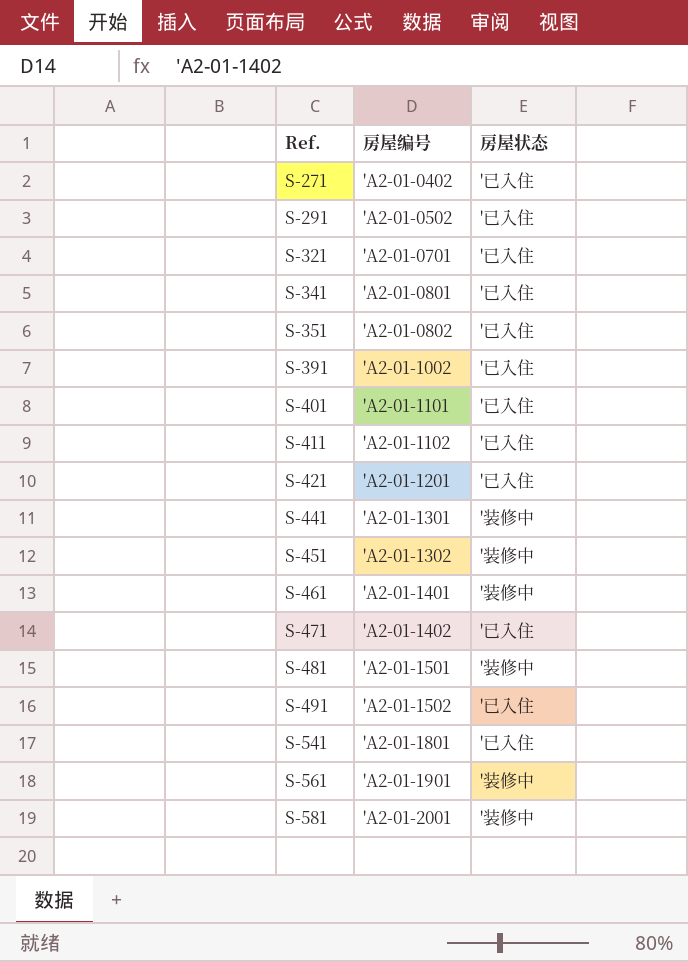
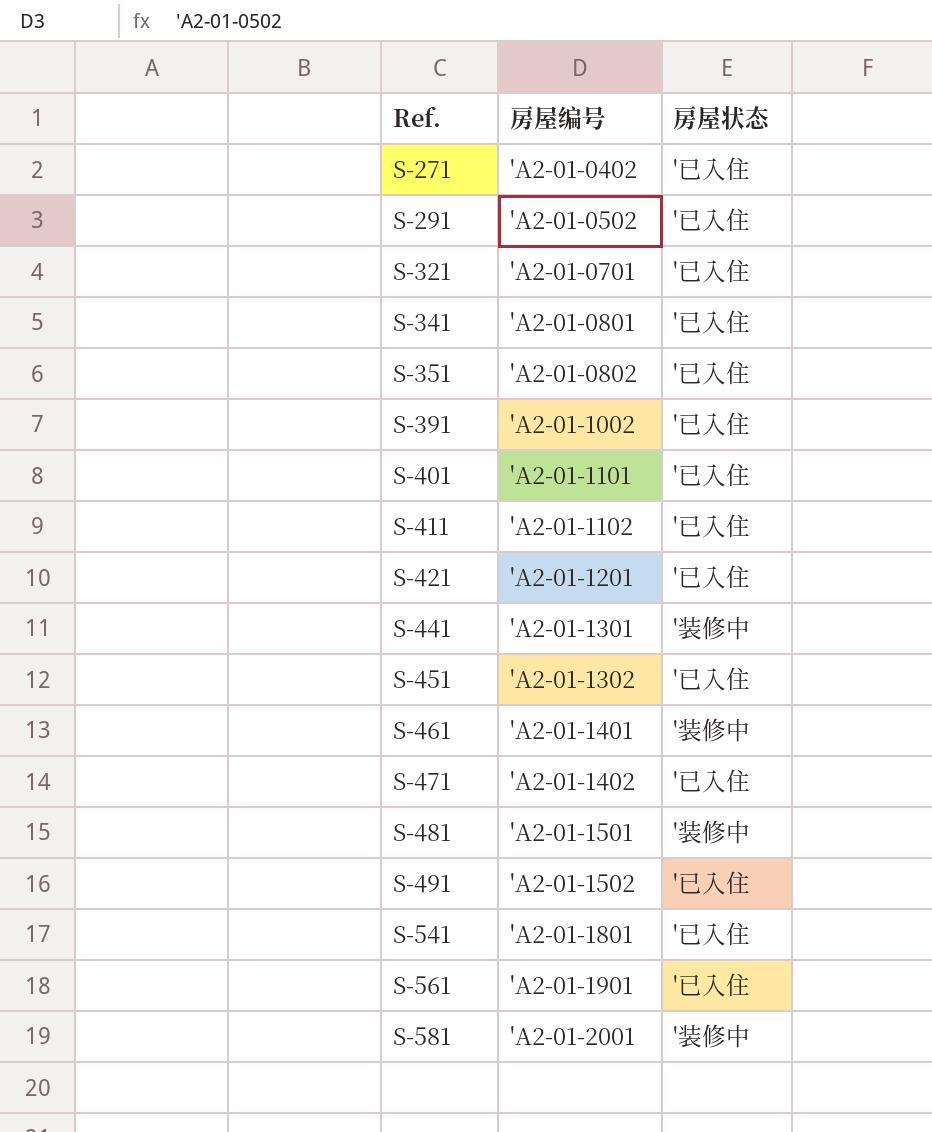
S-451 | 房屋状态: '装修中 -> '已入住
S-561 | 房屋状态: '装修中 -> '已入住

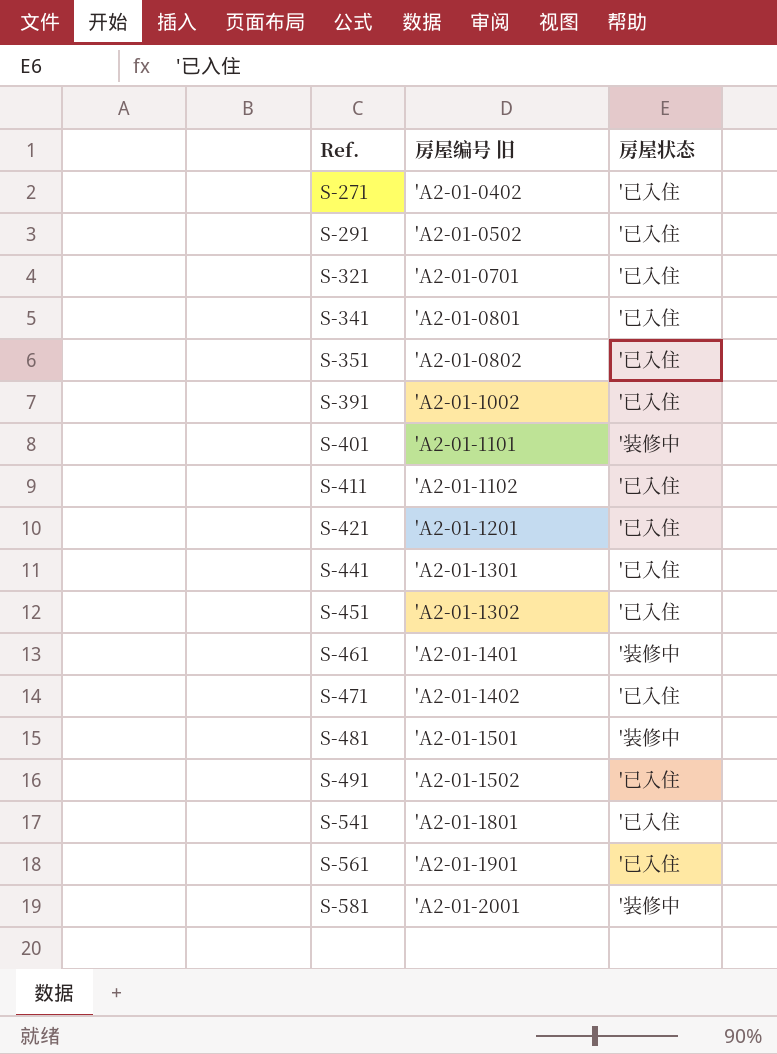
column name: 房屋编号 -> 房屋编号 旧
S-401 | 房屋状态: '已入住 -> '装修中
S-441 | 房屋状态: '装修中 -> '已入住

